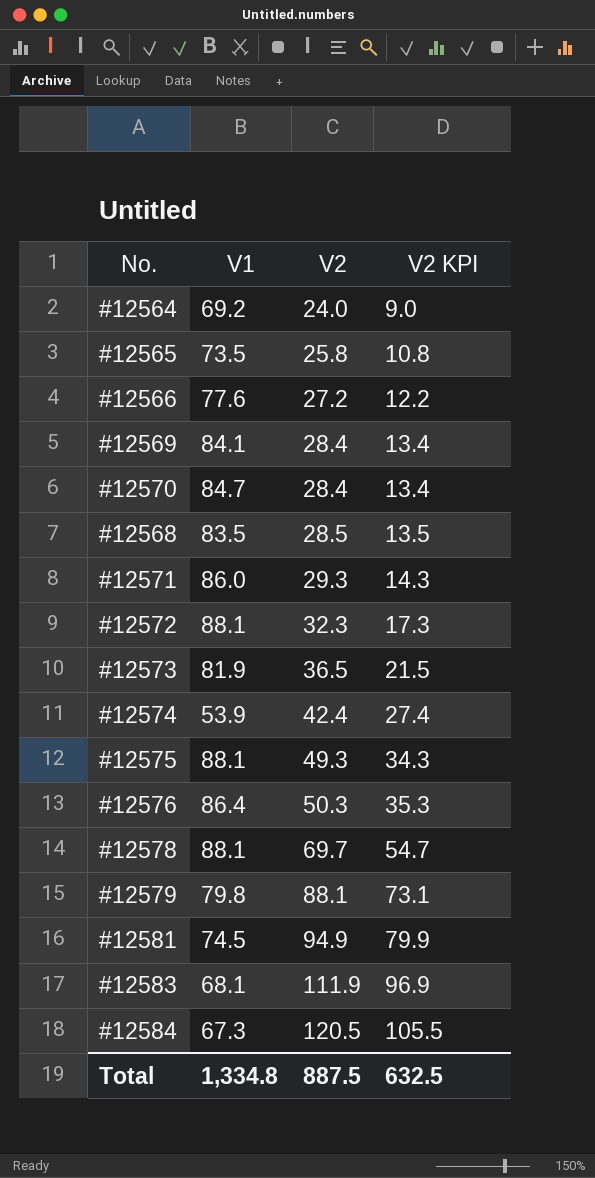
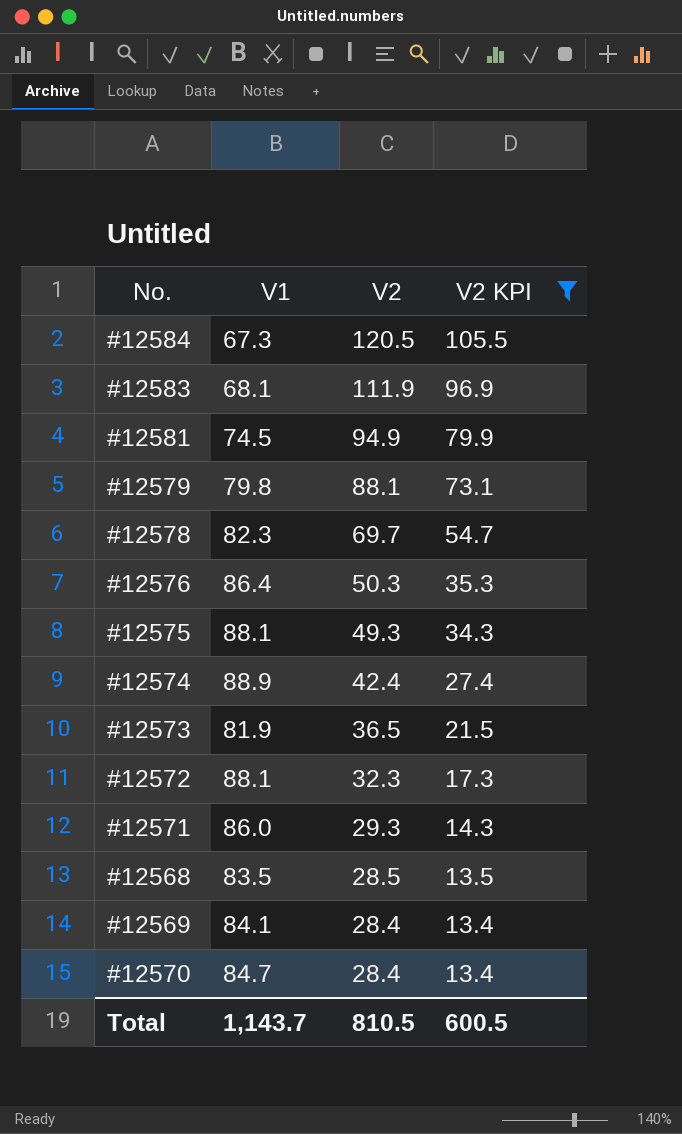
filter: none -> V2 KPI >= 13.4
row order: V2 ascending -> V2 descending
#12578 | V1: 88.1 -> 82.3
#12574 | V1: 53.9 -> 88.9
Total | V1: 1,334.8 -> 1,143.7
Total | V2: 887.5 -> 810.5
Total | V2 KPI: 632.5 -> 600.5

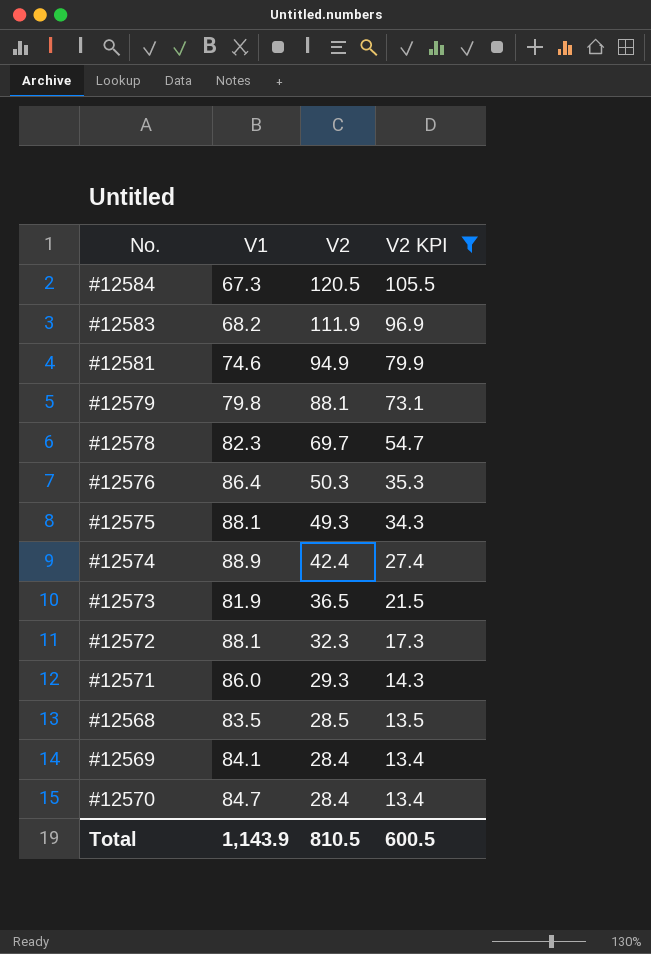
#12583 | V1: 68.1 -> 68.2
#12581 | V1: 74.5 -> 74.6
Total | V1: 1,143.7 -> 1,143.9

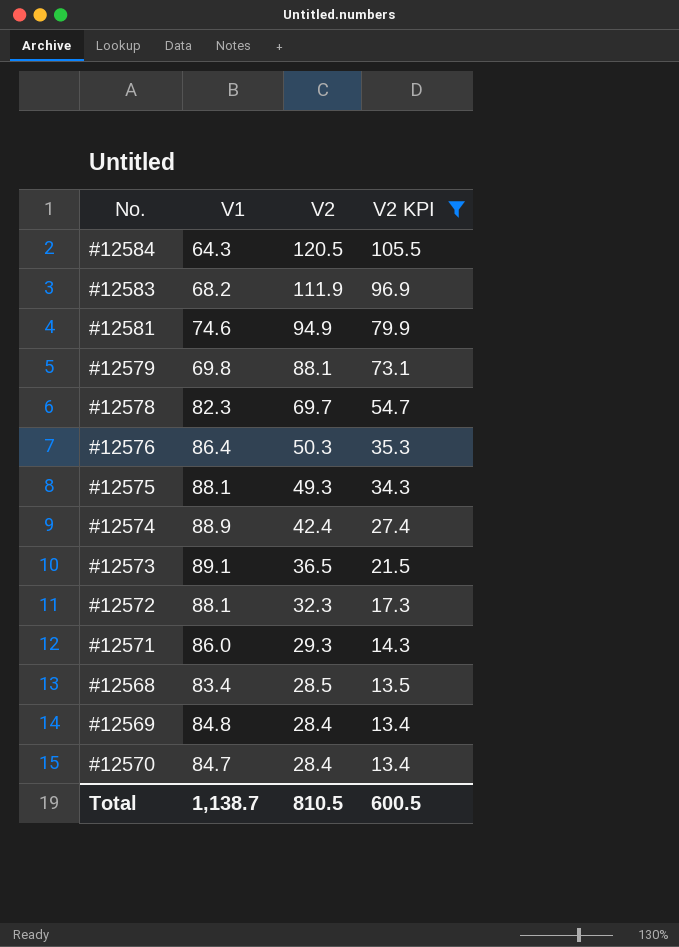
#12584 | V1: 67.3 -> 64.3
#12579 | V1: 79.8 -> 69.8
#12573 | V1: 81.9 -> 89.1
#12568 | V1: 83.5 -> 83.4
#12569 | V1: 84.1 -> 84.8
Total | V1: 1,143.9 -> 1,138.7

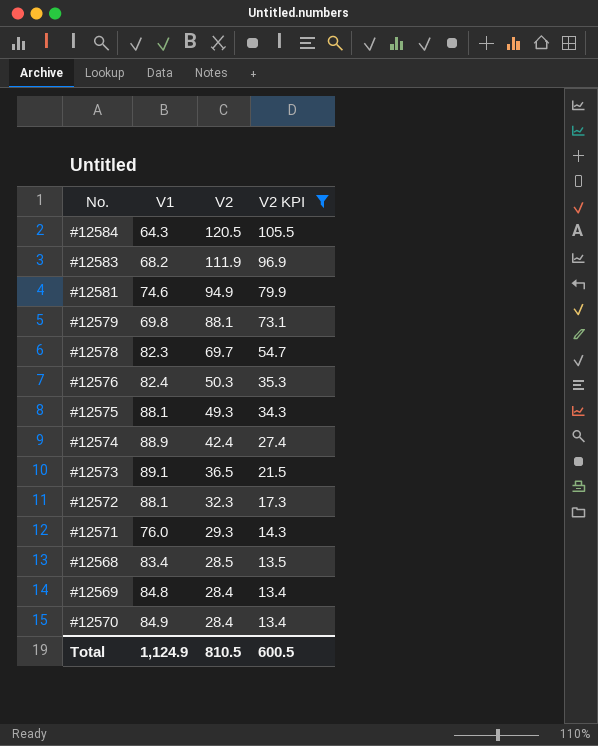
#12576 | V1: 86.4 -> 82.4
#12571 | V1: 86.0 -> 76.0
#12570 | V1: 84.7 -> 84.9
Total | V1: 1,138.7 -> 1,124.9

